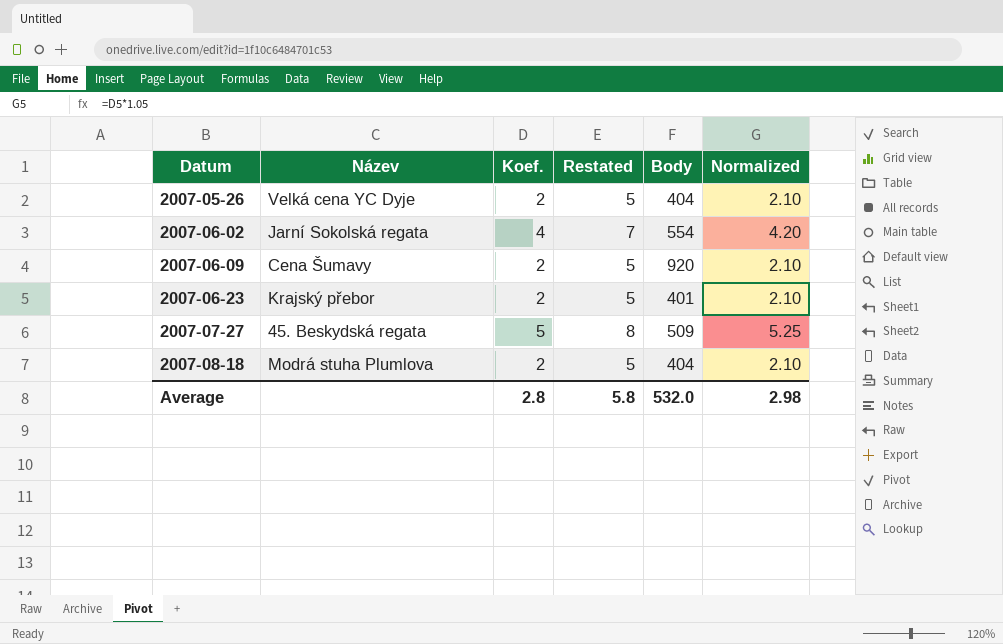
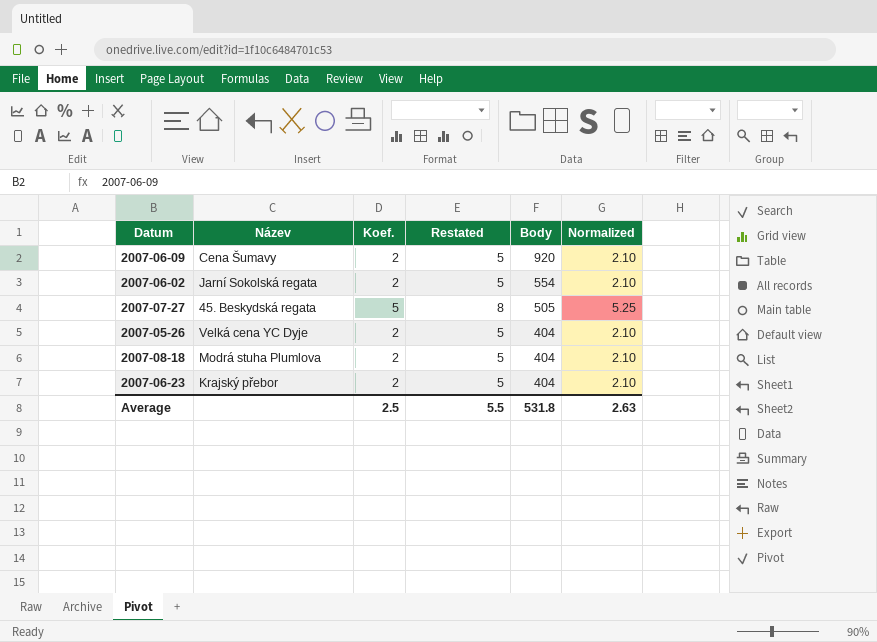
row order: Datum ascending -> Body descending
2007-06-02 | Koef.: 4 -> 2
2007-06-02 | Restated: 7 -> 5
2007-06-02 | Normalized: 4.20 -> 2.10
2007-07-27 | Body: 509 -> 505
2007-06-23 | Body: 401 -> 404
Average | Koef.: 2.8 -> 2.5
Average | Restated: 5.8 -> 5.5
Average | Body: 532.0 -> 531.8
Average | Normalized: 2.98 -> 2.63

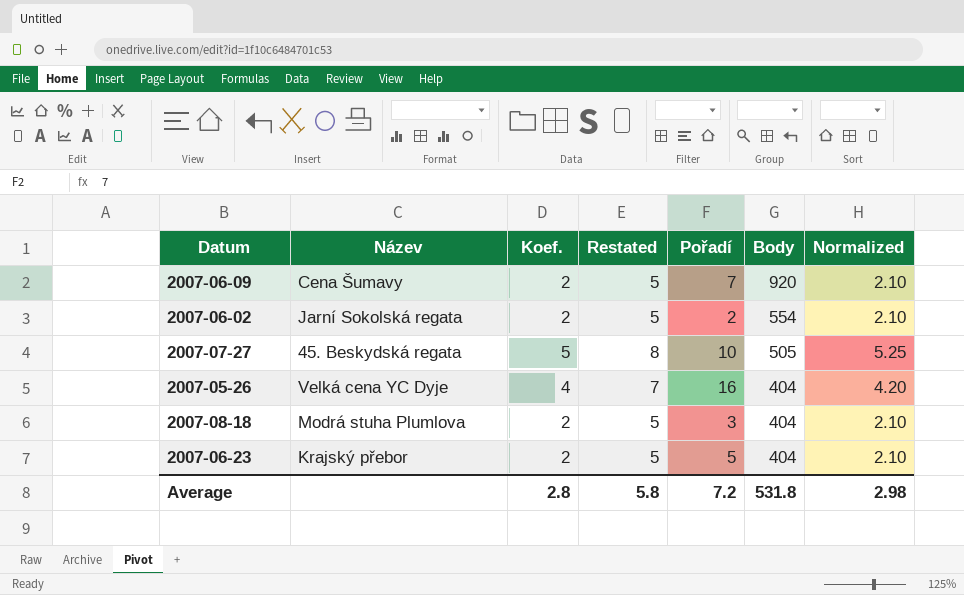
column Pořadí | position: none -> 5
2007-05-26 | Koef.: 2 -> 4
2007-05-26 | Restated: 5 -> 7
2007-05-26 | Normalized: 2.10 -> 4.20
Average | Koef.: 2.5 -> 2.8
Average | Restated: 5.5 -> 5.8
Average | Normalized: 2.63 -> 2.98

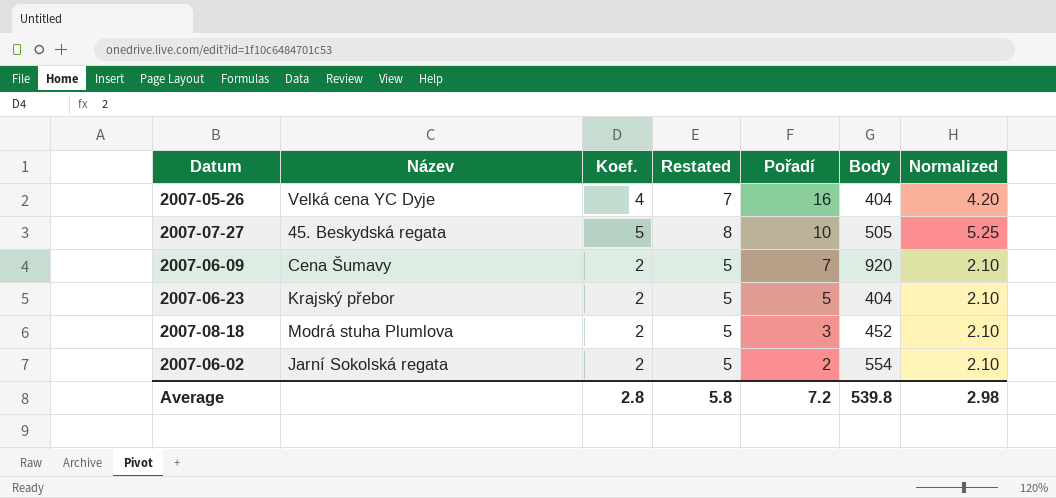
row order: Body descending -> Pořadí descending
2007-08-18 | Body: 404 -> 452
Average | Body: 531.8 -> 539.8

